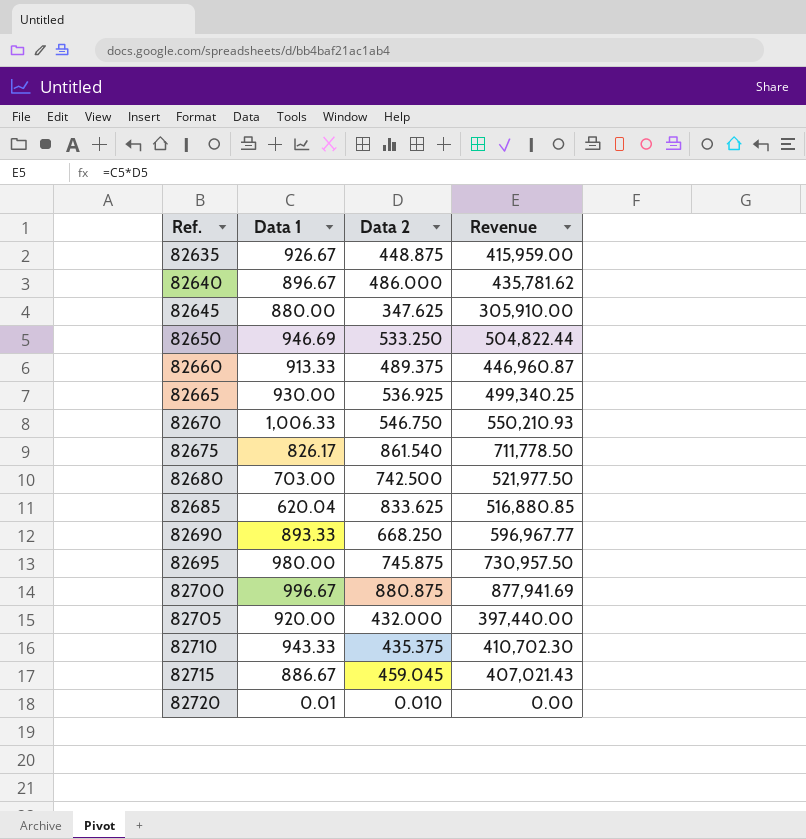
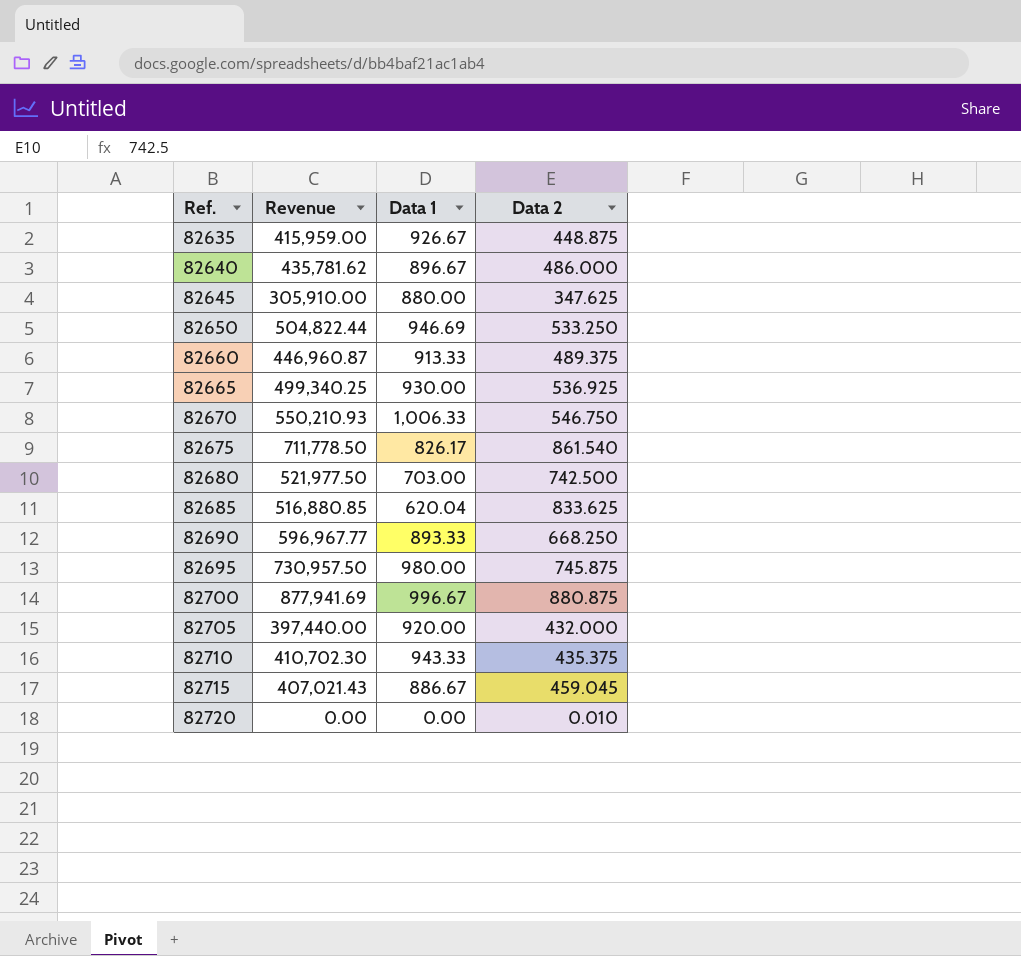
column Revenue | position: 4 -> 2
82720 | Data 1: 0.01 -> 0.00

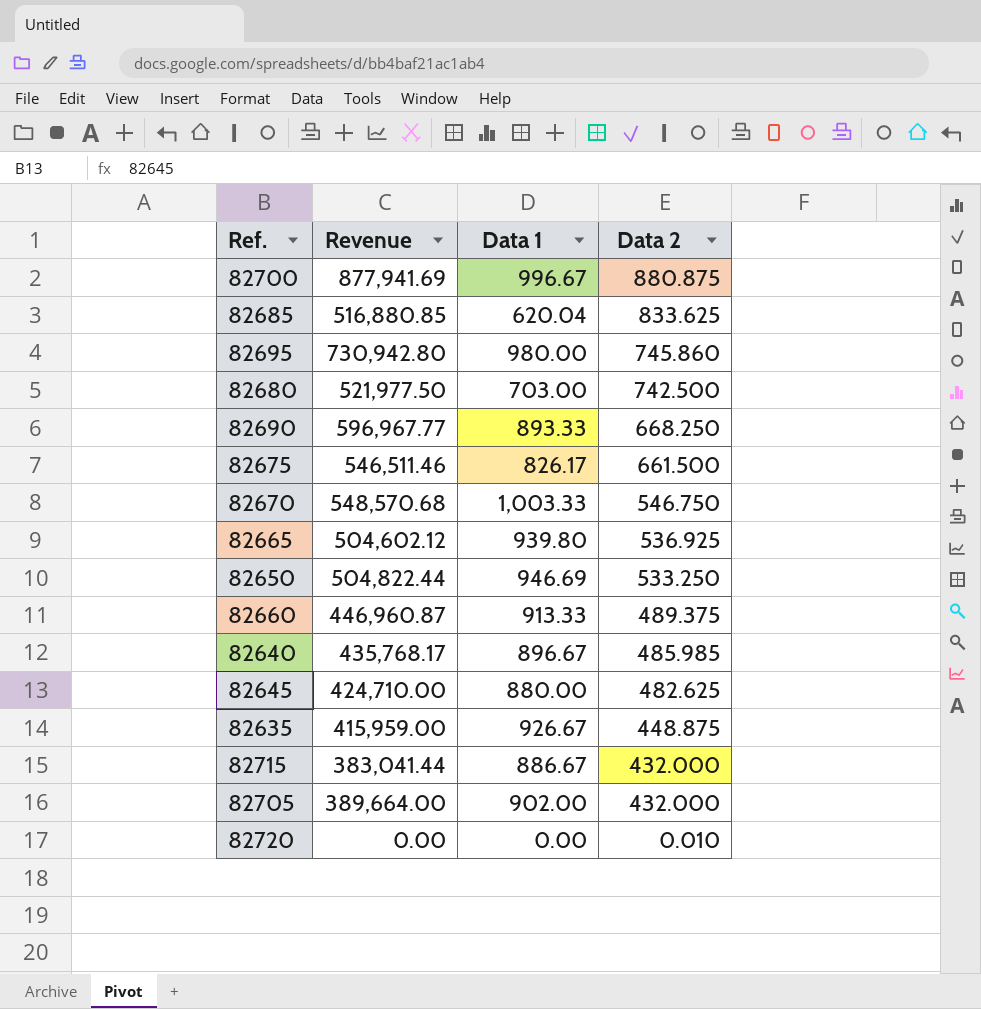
row order: Ref. ascending -> Data 2 descending
row 82710: 410,702.30 | 943.33 | 435.375 -> none
82695 | Revenue: 730,957.50 -> 730,942.80
82695 | Data 2: 745.875 -> 745.860
82675 | Revenue: 711,778.50 -> 546,511.46
82675 | Data 2: 861.540 -> 661.500
82670 | Revenue: 550,210.93 -> 548,570.68
82670 | Data 1: 1,006.33 -> 1,003.33
82665 | Revenue: 499,340.25 -> 504,602.12
82665 | Data 1: 930.00 -> 939.80
82640 | Revenue: 435,781.62 -> 435,768.17
82640 | Data 2: 486.000 -> 485.985
82645 | Revenue: 305,910.00 -> 424,710.00
82645 | Data 2: 347.625 -> 482.625
82715 | Revenue: 407,021.43 -> 383,041.44
82715 | Data 2: 459.045 -> 432.000
82705 | Revenue: 397,440.00 -> 389,664.00
82705 | Data 1: 920.00 -> 902.00

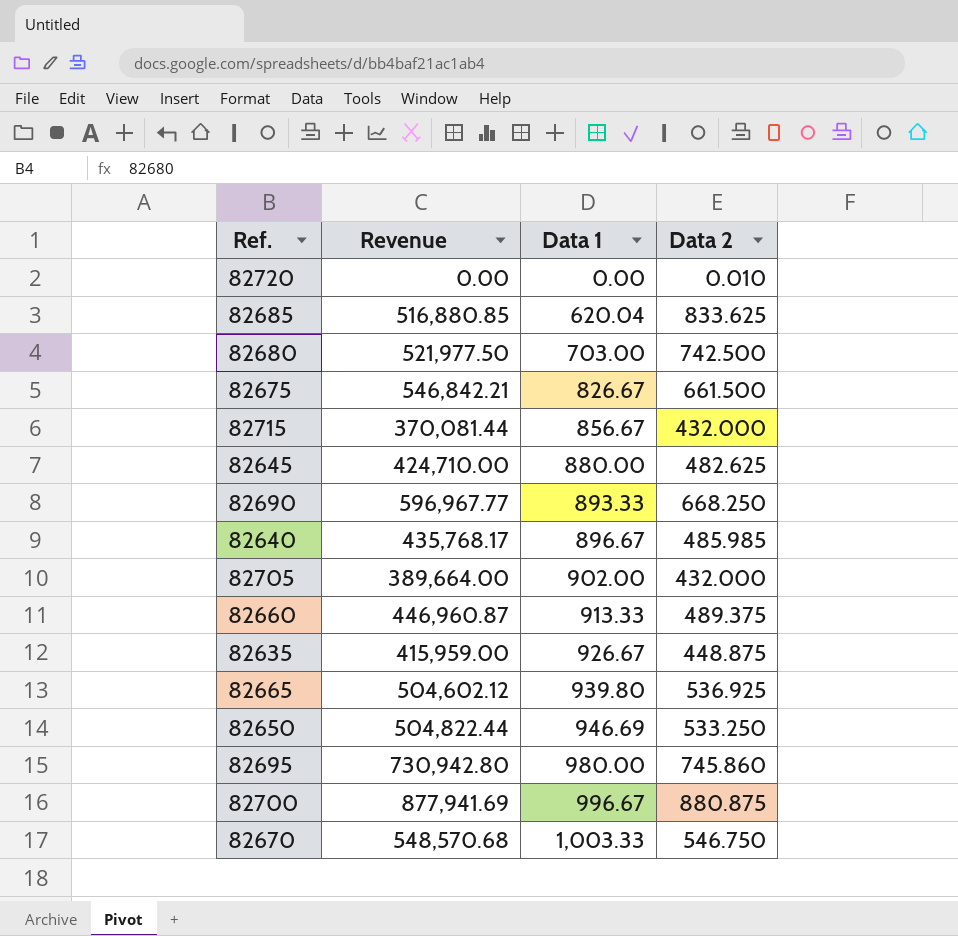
row order: Data 2 descending -> Data 1 ascending
82675 | Revenue: 546,511.46 -> 546,842.21
82675 | Data 1: 826.17 -> 826.67
82715 | Revenue: 383,041.44 -> 370,081.44
82715 | Data 1: 886.67 -> 856.67

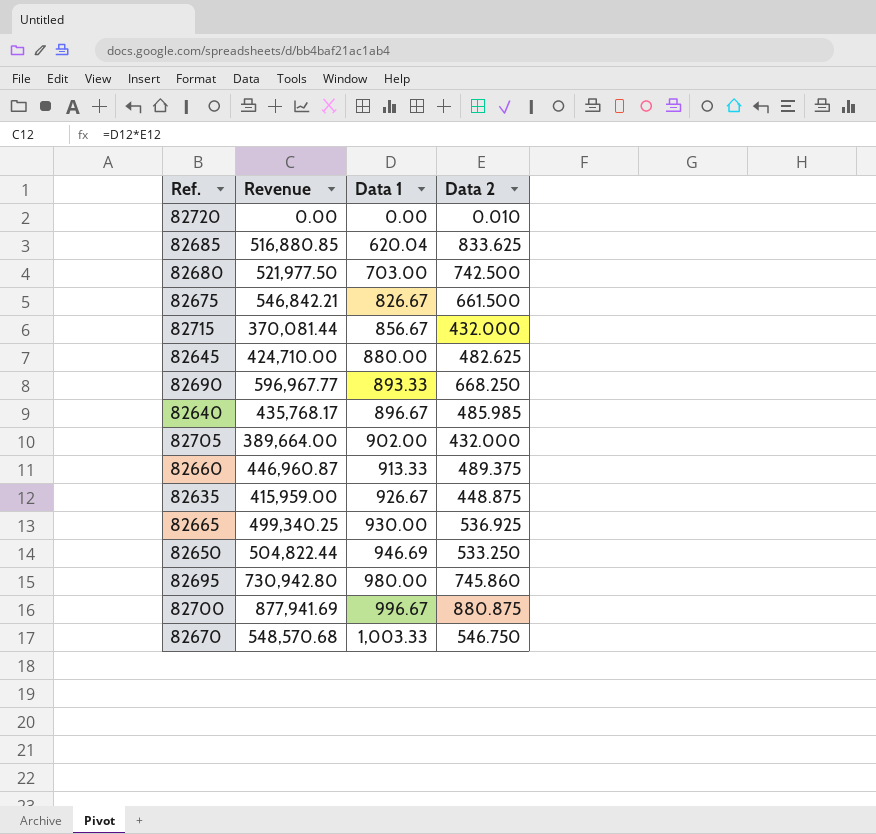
82665 | Revenue: 504,602.12 -> 499,340.25
82665 | Data 1: 939.80 -> 930.00

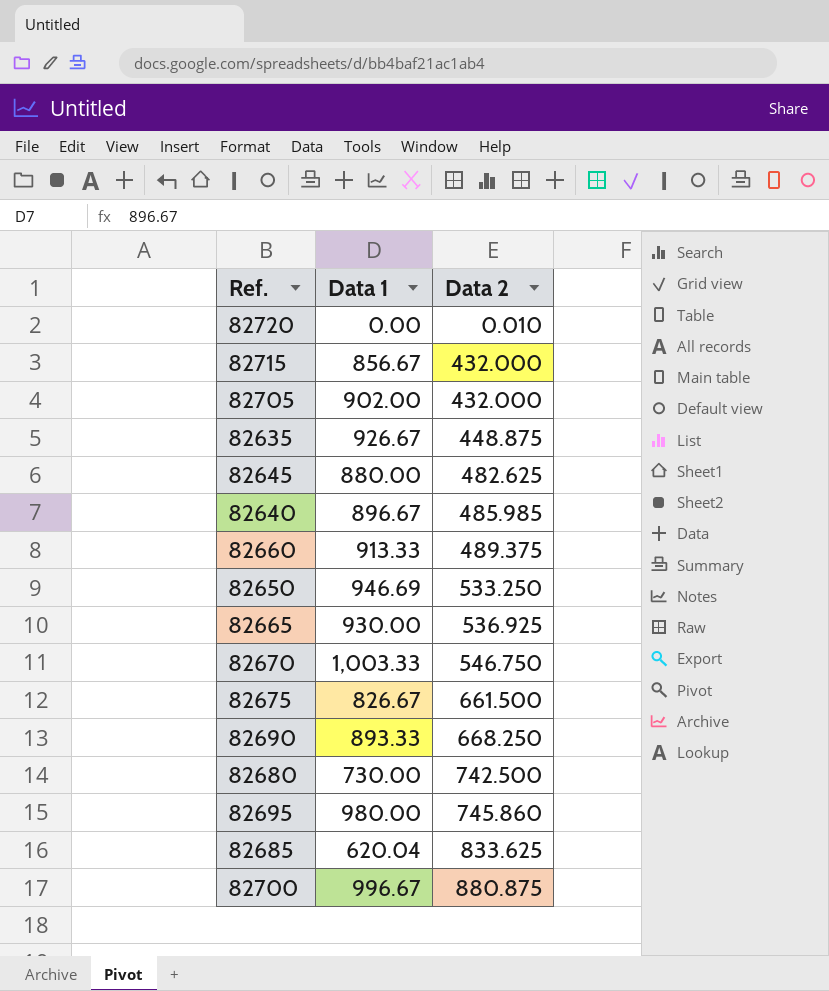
row order: Data 1 ascending -> Data 2 ascending
column Revenue | formula: [Data 1] * [Data 2] -> none
82680 | Data 1: 703.00 -> 730.00

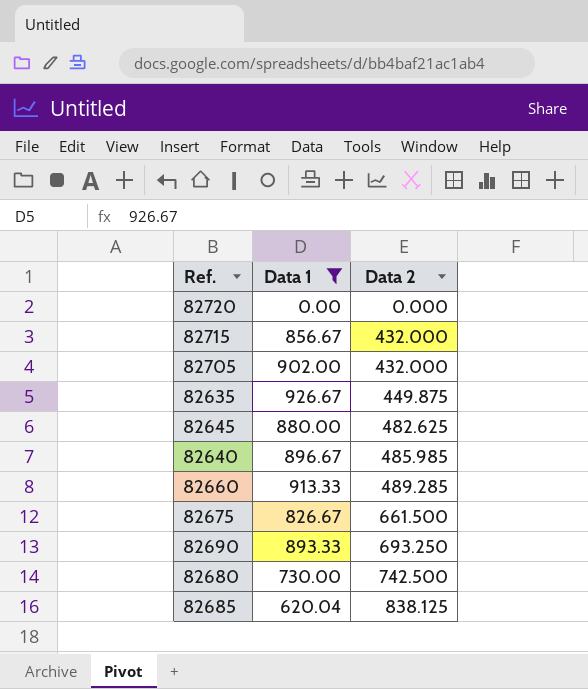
filter: none -> Data 1 <= 926.67
82720 | Data 2: 0.010 -> 0.000
82635 | Data 2: 448.875 -> 449.875
82660 | Data 2: 489.375 -> 489.285
82690 | Data 2: 668.250 -> 693.250
82685 | Data 2: 833.625 -> 838.125

